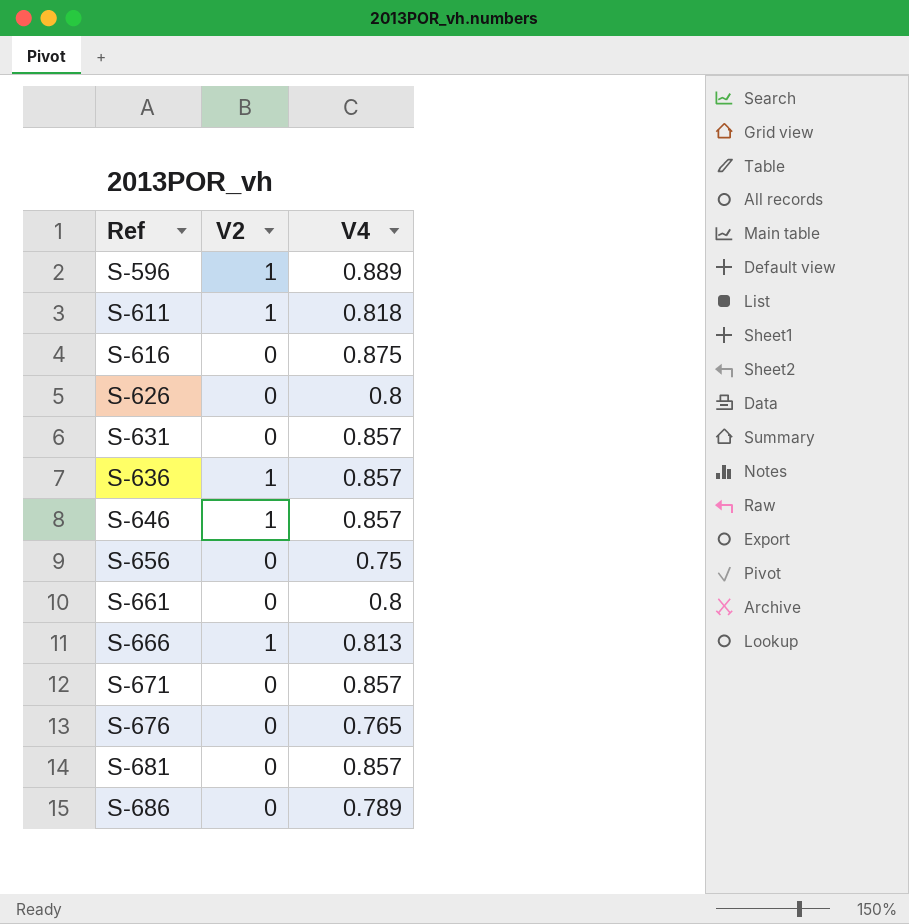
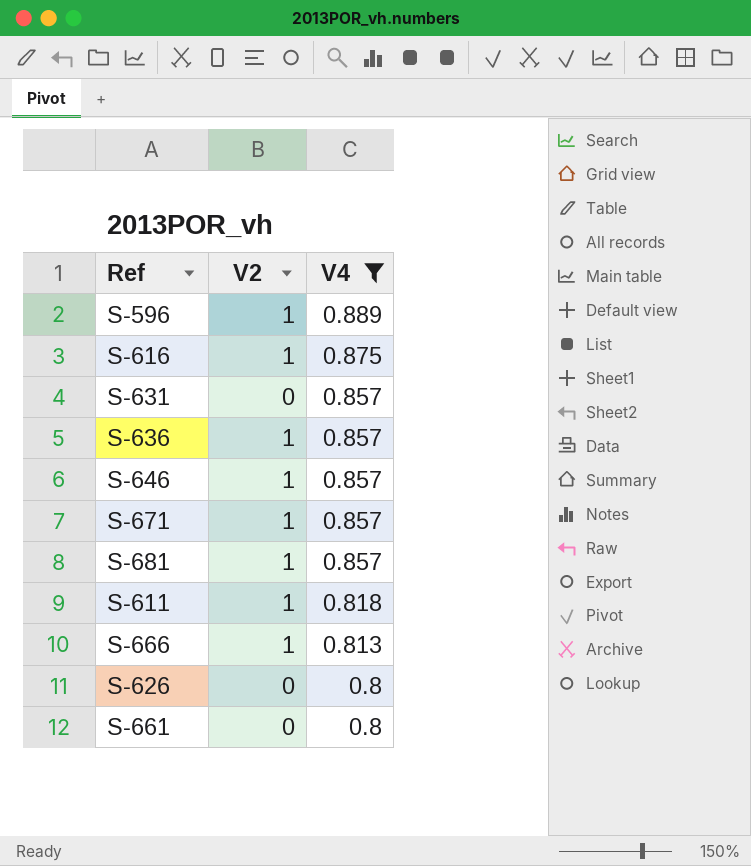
filter: none -> V4 >= 0.8
row order: Ref ascending -> V4 descending
S-616 | V2: 0 -> 1
S-671 | V2: 0 -> 1
S-681 | V2: 0 -> 1

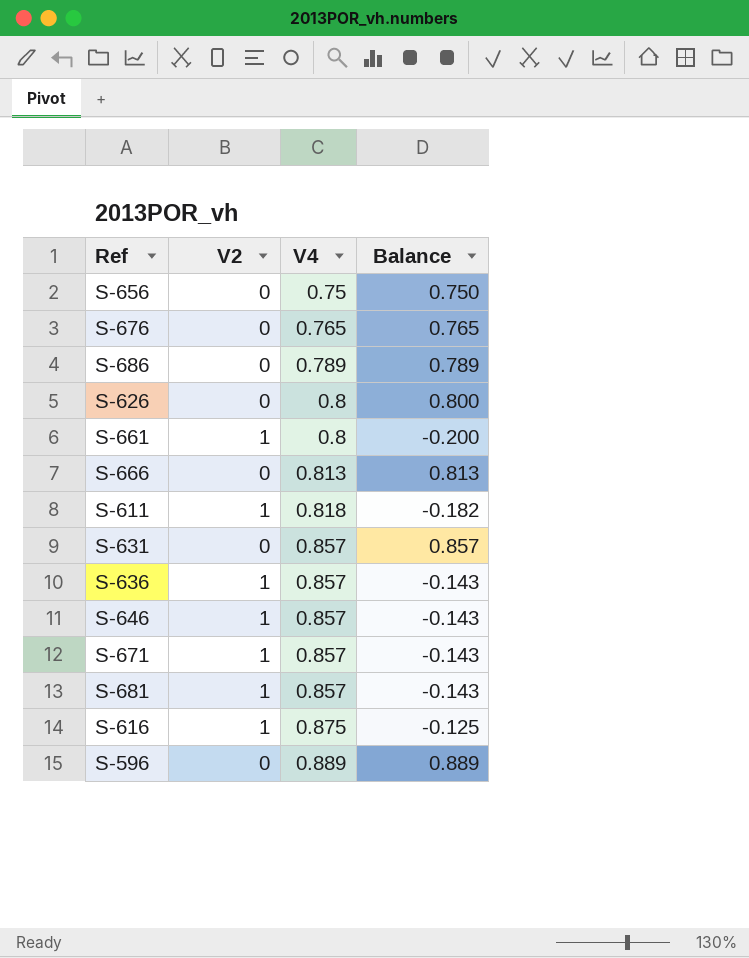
filter: V4 >= 0.8 -> none
row order: V4 descending -> V4 ascending
column Balance | formula: none -> [V4] - [V2]
S-661 | V2: 0 -> 1
S-666 | V2: 1 -> 0
S-596 | V2: 1 -> 0

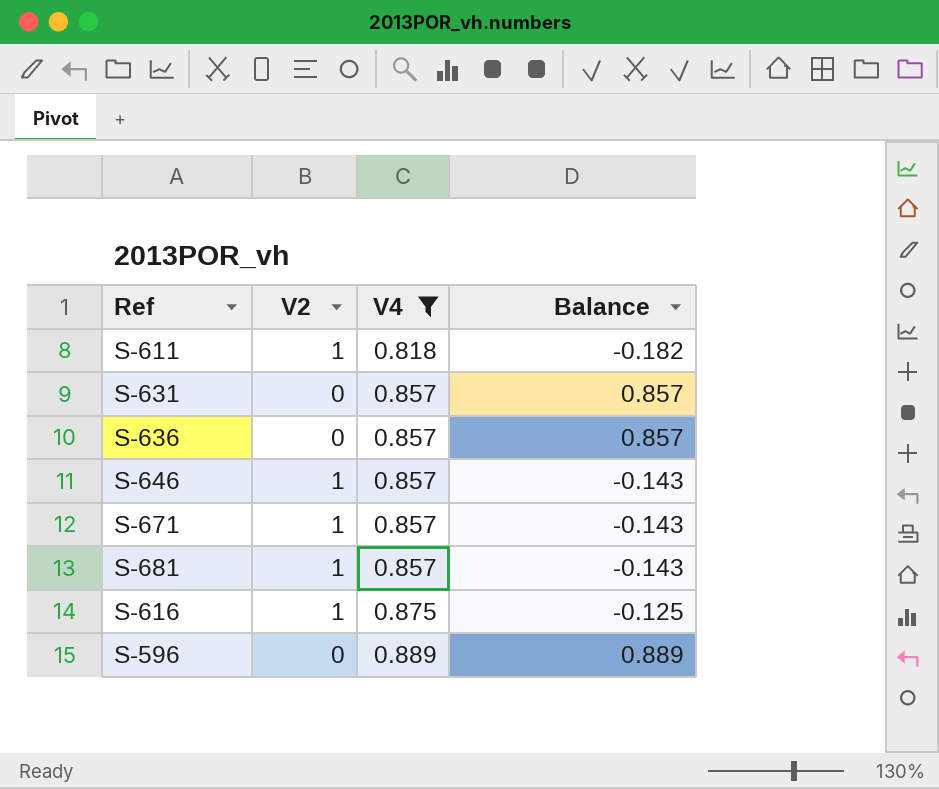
filter: none -> V4 >= 0.818
S-636 | V2: 1 -> 0
S-636 | Balance: -0.143 -> 0.857

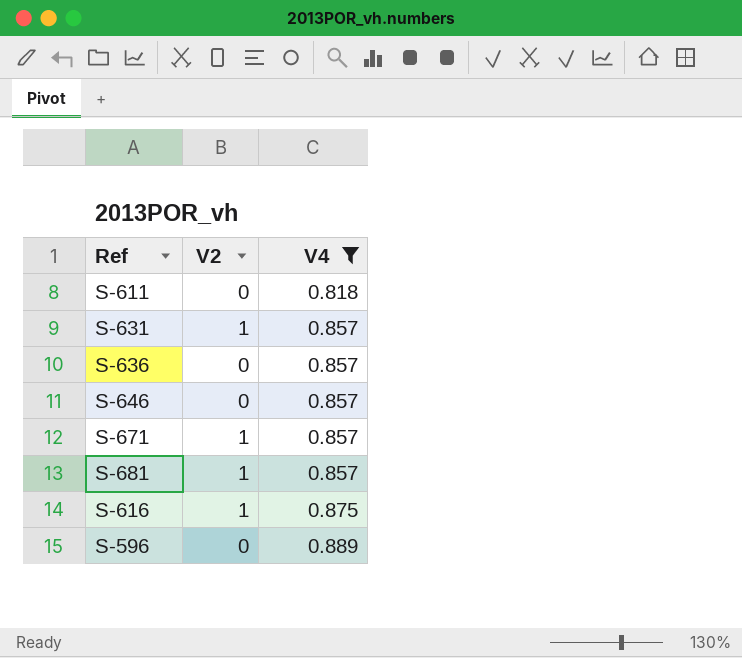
column Balance | formula: [V4] - [V2] -> none
S-611 | V2: 1 -> 0
S-631 | V2: 0 -> 1
S-646 | V2: 1 -> 0

